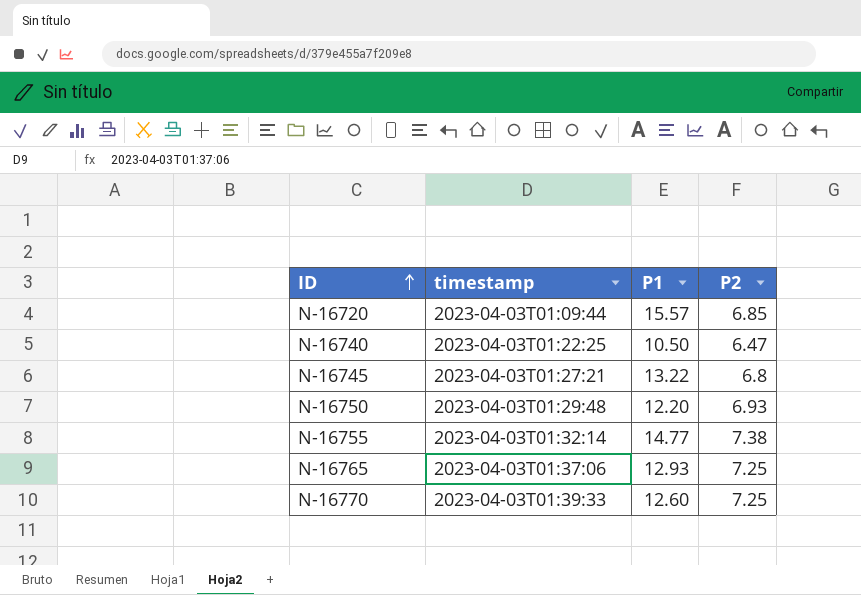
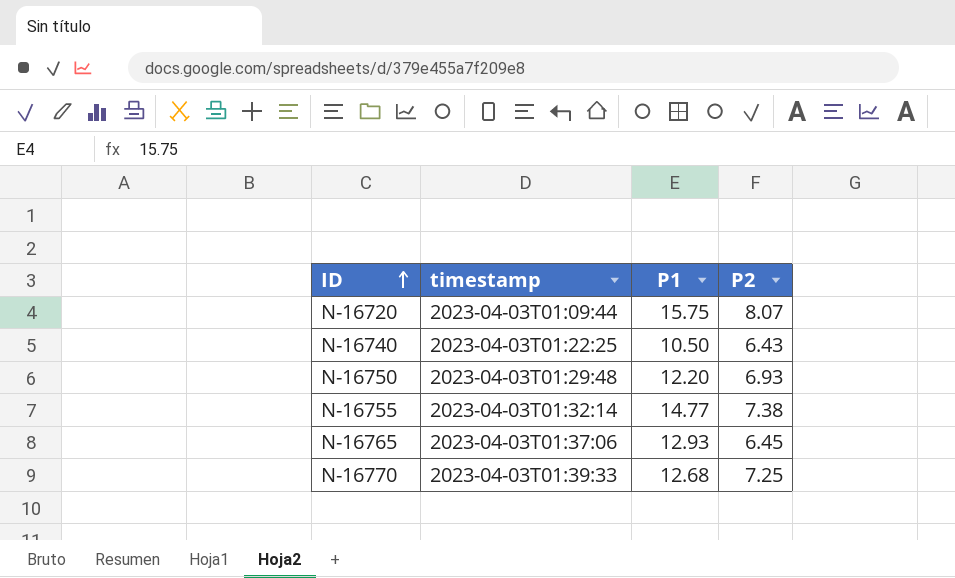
row N-16745: 2023-04-03T01:27:21 | 13.22 | 6.8 -> none
N-16720 | P1: 15.57 -> 15.75
N-16720 | P2: 6.85 -> 8.07
N-16740 | P2: 6.47 -> 6.43
N-16765 | P2: 7.25 -> 6.45
N-16770 | P1: 12.60 -> 12.68

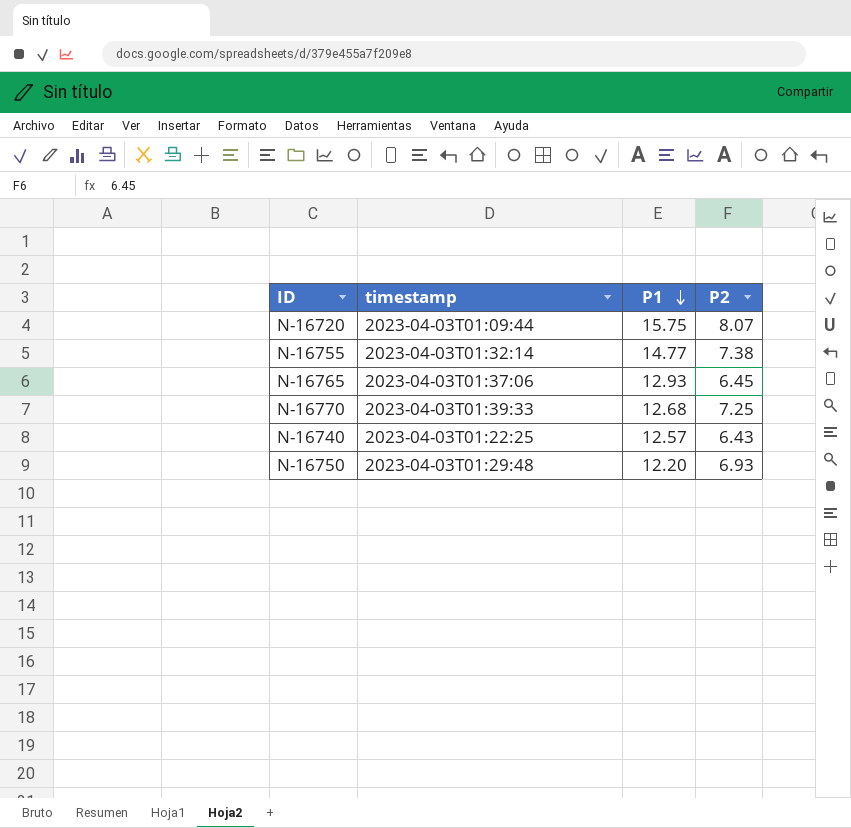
row order: ID ascending -> P1 descending
N-16740 | P1: 10.50 -> 12.57

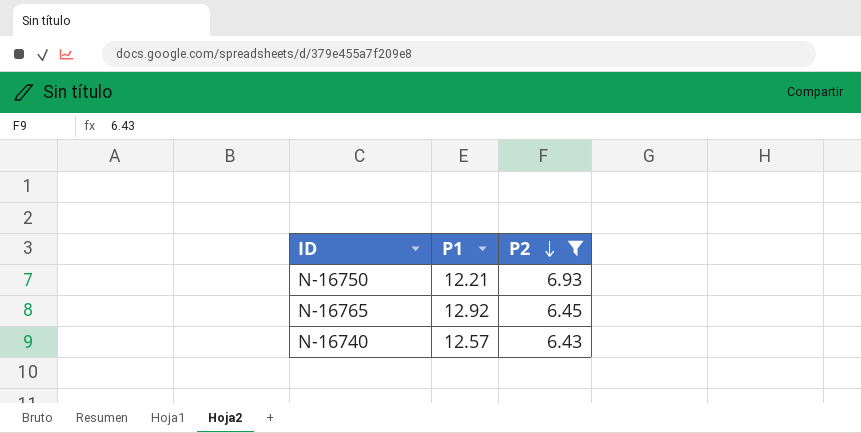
filter: none -> P2 <= 6.93
row order: P1 descending -> P2 descending
column timestamp | position: 2 -> none
N-16750 | P1: 12.20 -> 12.21
N-16765 | P1: 12.93 -> 12.92

